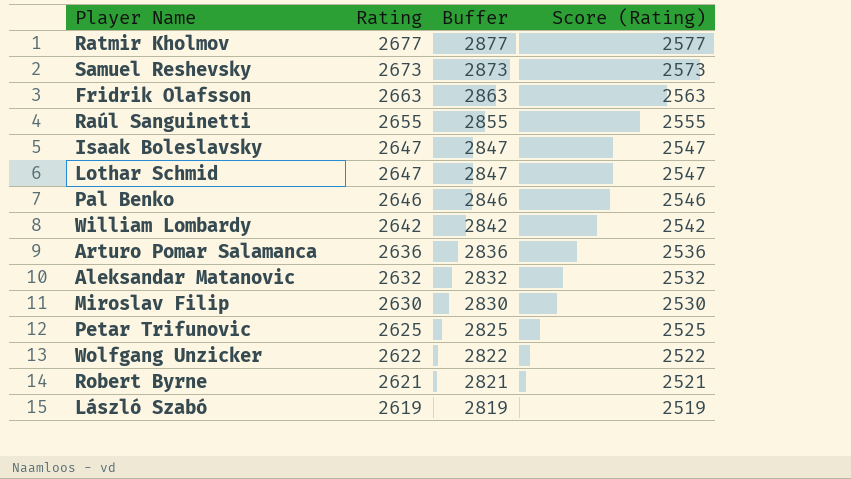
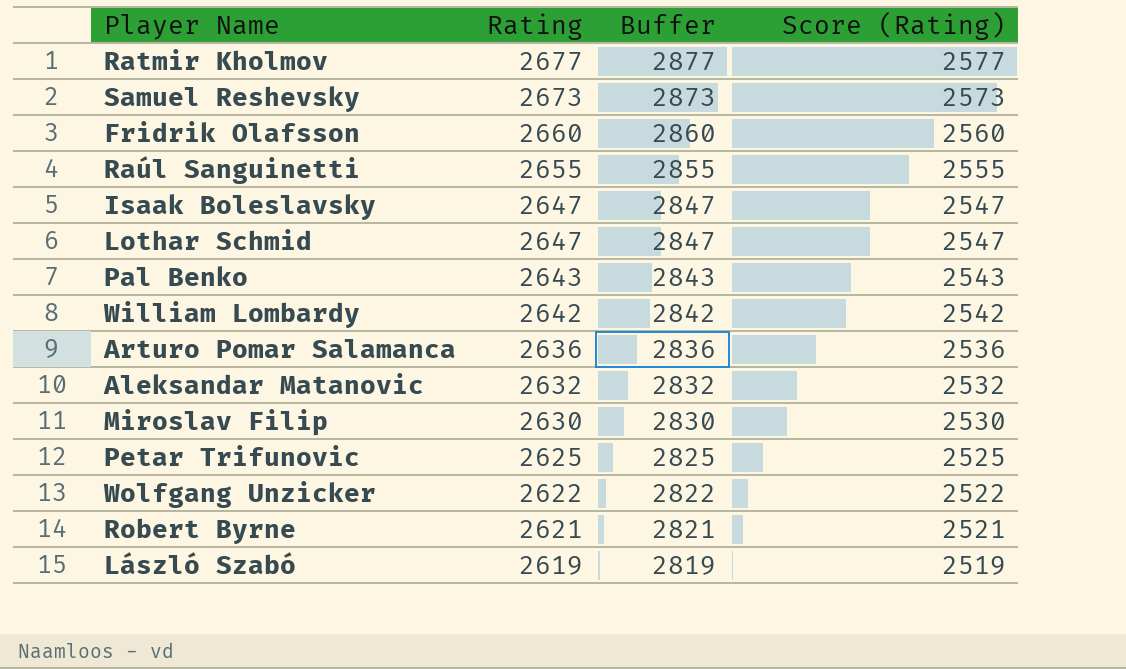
Fridrik Olafsson | Rating: 2663 -> 2660
Fridrik Olafsson | Buffer: 2863 -> 2860
Fridrik Olafsson | Score (Rating): 2563 -> 2560
Pal Benko | Rating: 2646 -> 2643
Pal Benko | Buffer: 2846 -> 2843
Pal Benko | Score (Rating): 2546 -> 2543

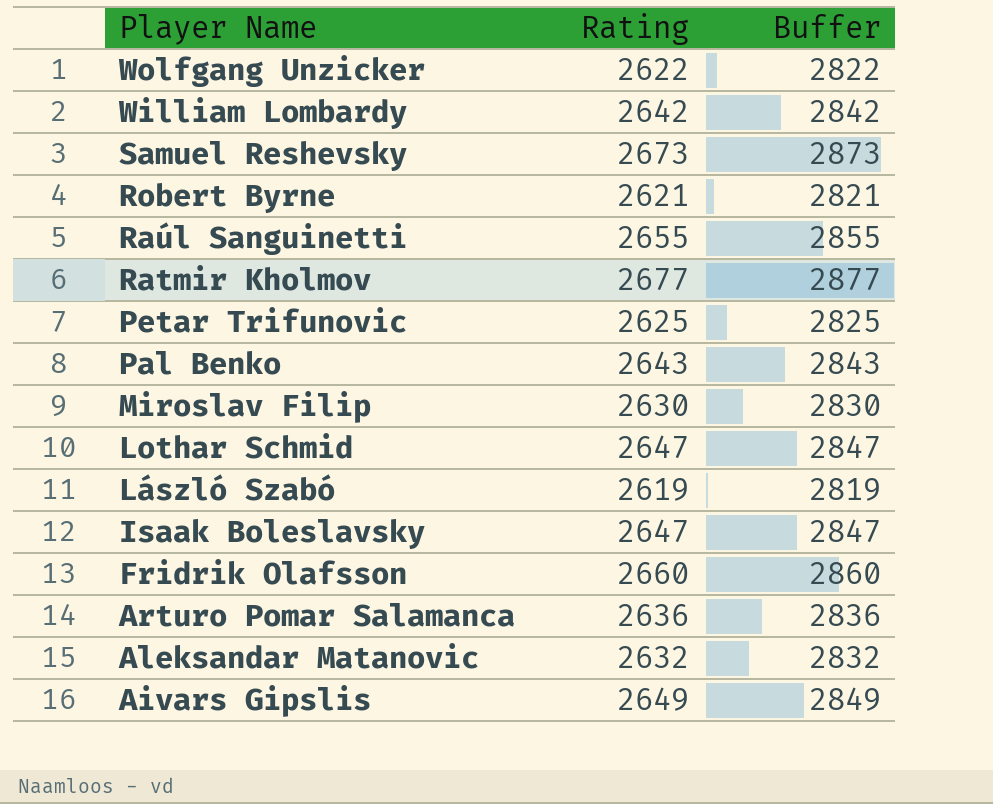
row order: Rating descending -> Player Name descending
column Score (Rating) | formula: [Rating] - 100 -> none
row Aivars Gipslis: none -> 2649 | 2849

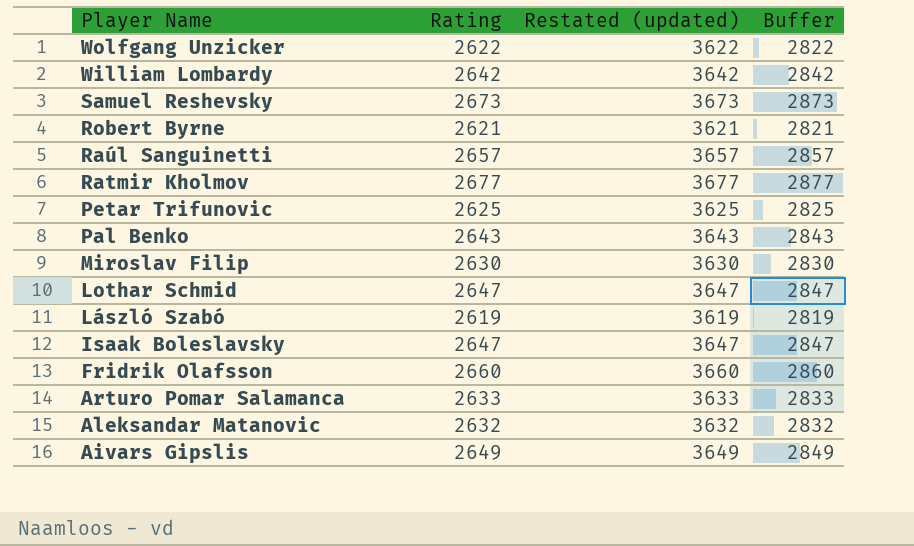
column Restated (updated) | formula: none -> [Rating] + 1000
Raúl Sanguinetti | Rating: 2655 -> 2657
Raúl Sanguinetti | Buffer: 2855 -> 2857
Arturo Pomar Salamanca | Rating: 2636 -> 2633
Arturo Pomar Salamanca | Buffer: 2836 -> 2833

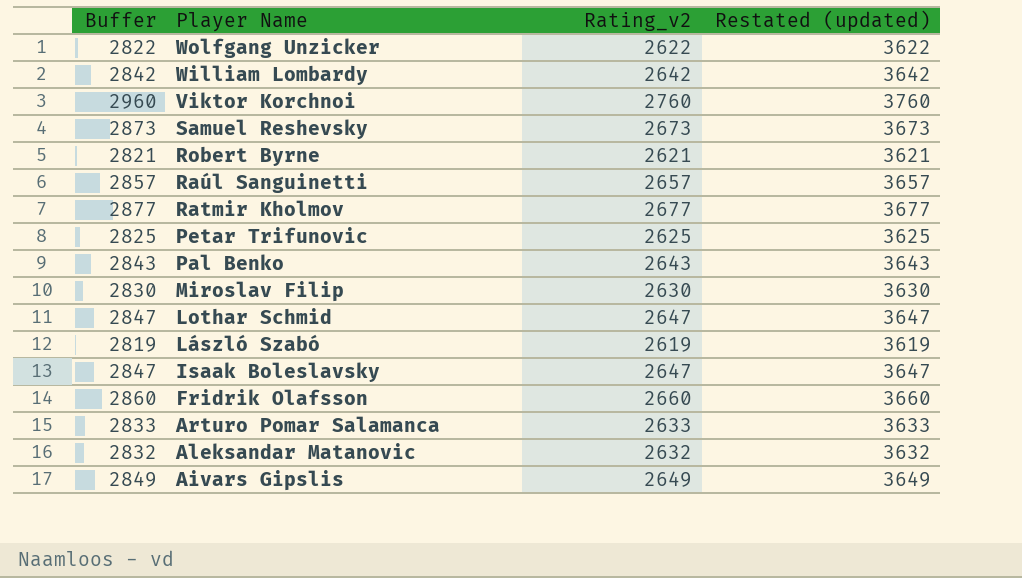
column Buffer | position: 4 -> 1
column name: Rating -> Rating_v2
row Viktor Korchnoi: none -> 2960 | 2760 | 3760

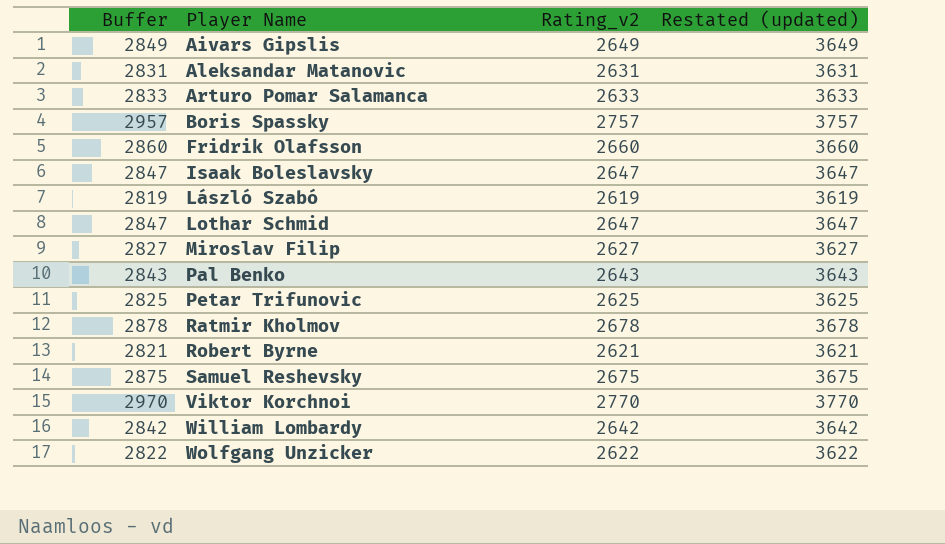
row order: Player Name descending -> Player Name ascending
row Raúl Sanguinetti: 2857 | 2657 | 3657 -> none
Aleksandar Matanovic | Buffer: 2832 -> 2831
Aleksandar Matanovic | Rating_v2: 2632 -> 2631
Aleksandar Matanovic | Restated (updated): 3632 -> 3631
row Boris Spassky: none -> 2957 | 2757 | 3757
Miroslav Filip | Buffer: 2830 -> 2827
Miroslav Filip | Rating_v2: 2630 -> 2627
Miroslav Filip | Restated (updated): 3630 -> 3627
Ratmir Kholmov | Buffer: 2877 -> 2878
Ratmir Kholmov | Rating_v2: 2677 -> 2678
Ratmir Kholmov | Restated (updated): 3677 -> 3678
Samuel Reshevsky | Buffer: 2873 -> 2875
Samuel Reshevsky | Rating_v2: 2673 -> 2675
Samuel Reshevsky | Restated (updated): 3673 -> 3675
Viktor Korchnoi | Buffer: 2960 -> 2970
Viktor Korchnoi | Rating_v2: 2760 -> 2770
Viktor Korchnoi | Restated (updated): 3760 -> 3770

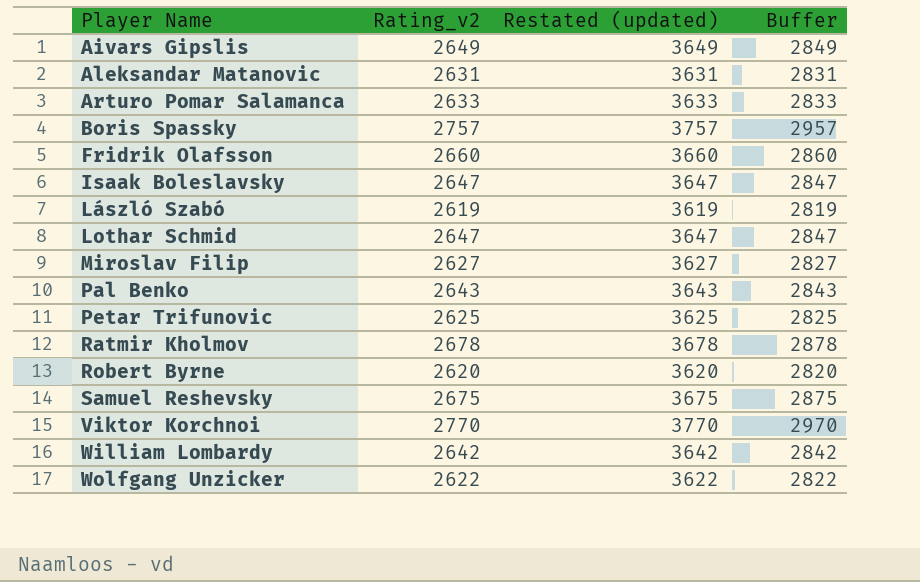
column Buffer | position: 1 -> 4
Robert Byrne | Rating_v2: 2621 -> 2620
Robert Byrne | Restated (updated): 3621 -> 3620
Robert Byrne | Buffer: 2821 -> 2820

